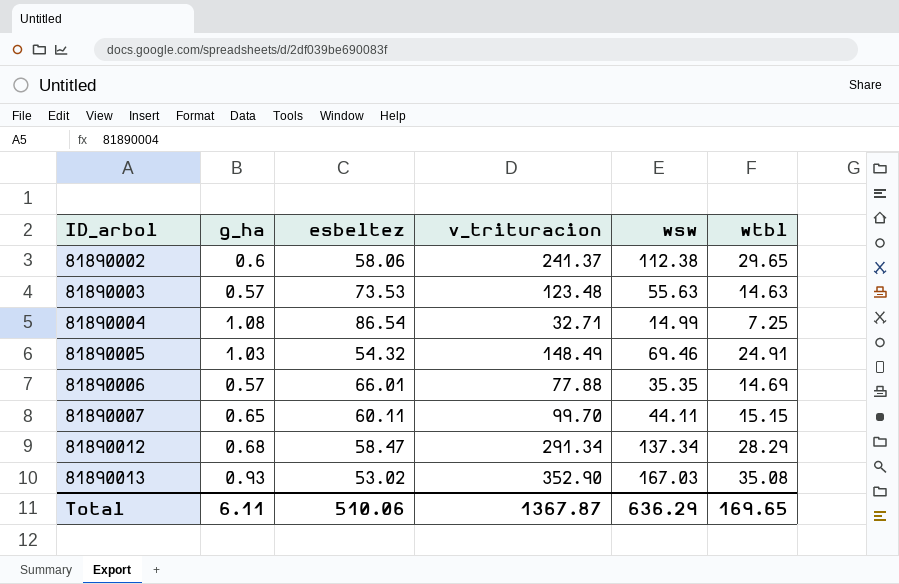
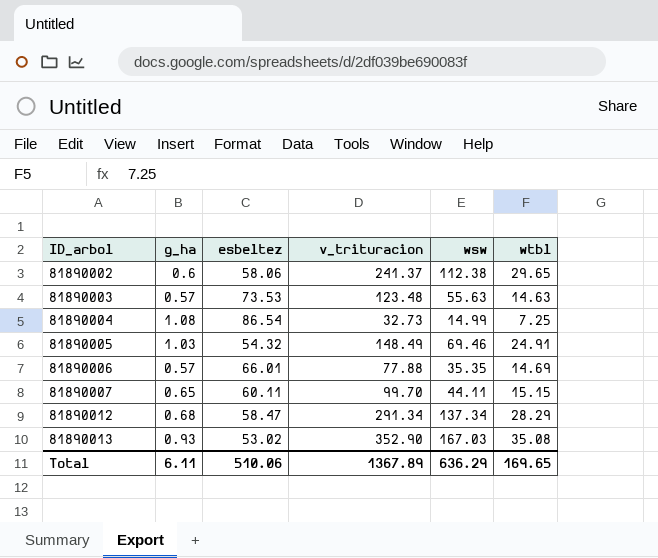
81890004 | v_trituracion: 32.71 -> 32.73
Total | v_trituracion: 1367.87 -> 1367.89

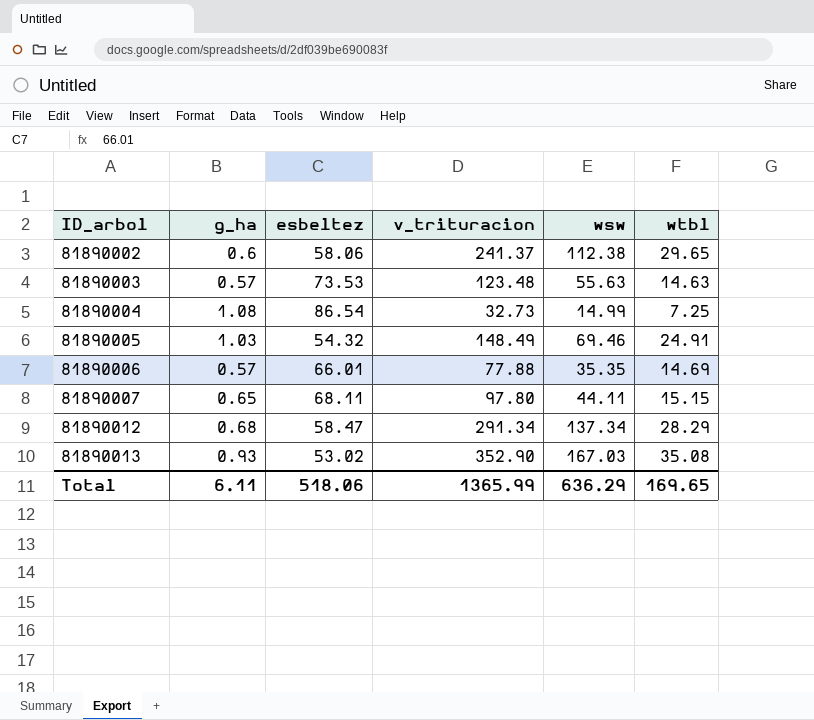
81890007 | esbeltez: 60.11 -> 68.11
81890007 | v_trituracion: 99.70 -> 97.80
Total | esbeltez: 510.06 -> 518.06
Total | v_trituracion: 1367.89 -> 1365.99

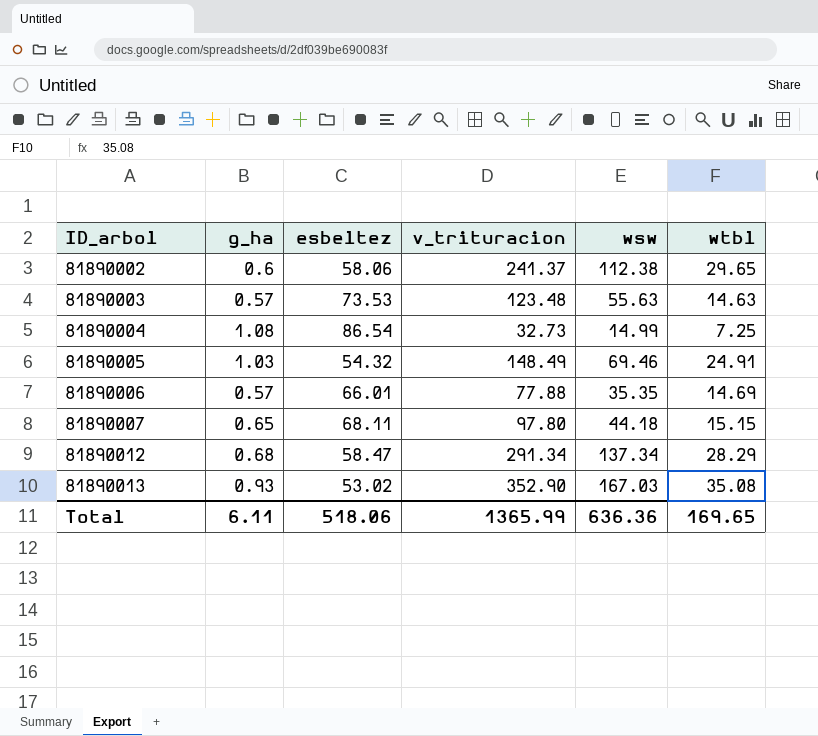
81890007 | wsw: 44.11 -> 44.18
Total | wsw: 636.29 -> 636.36

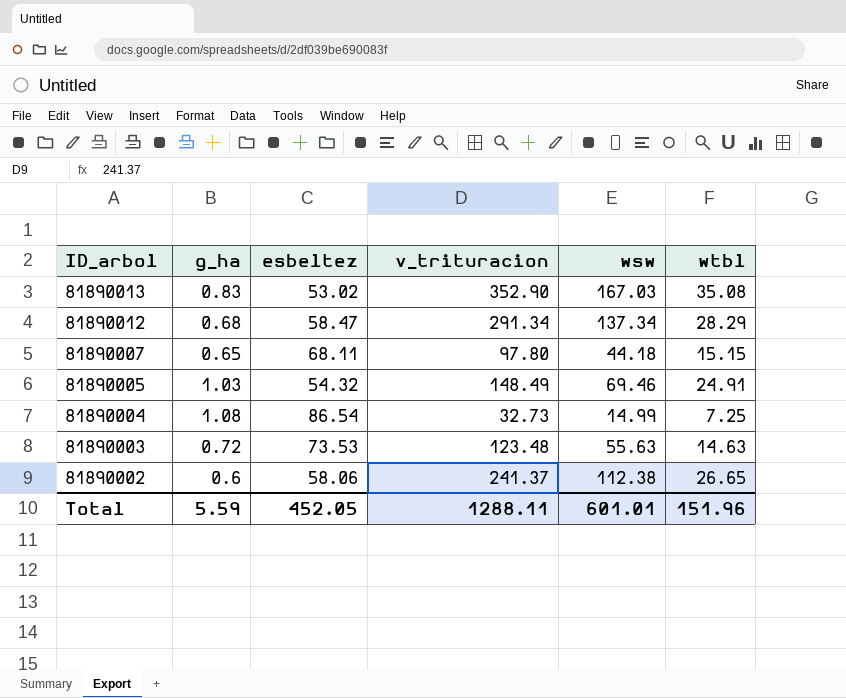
row order: ID_arbol ascending -> ID_arbol descending
row 81890006: 0.57 | 66.01 | 77.88 | 35.35 | 14.69 -> none
81890013 | g_ha: 0.93 -> 0.83
81890003 | g_ha: 0.57 -> 0.72
81890002 | wtbl: 29.65 -> 26.65
Total | g_ha: 6.11 -> 5.59
Total | esbeltez: 518.06 -> 452.05
Total | v_trituracion: 1365.99 -> 1288.11
Total | wsw: 636.36 -> 601.01
Total | wtbl: 169.65 -> 151.96

